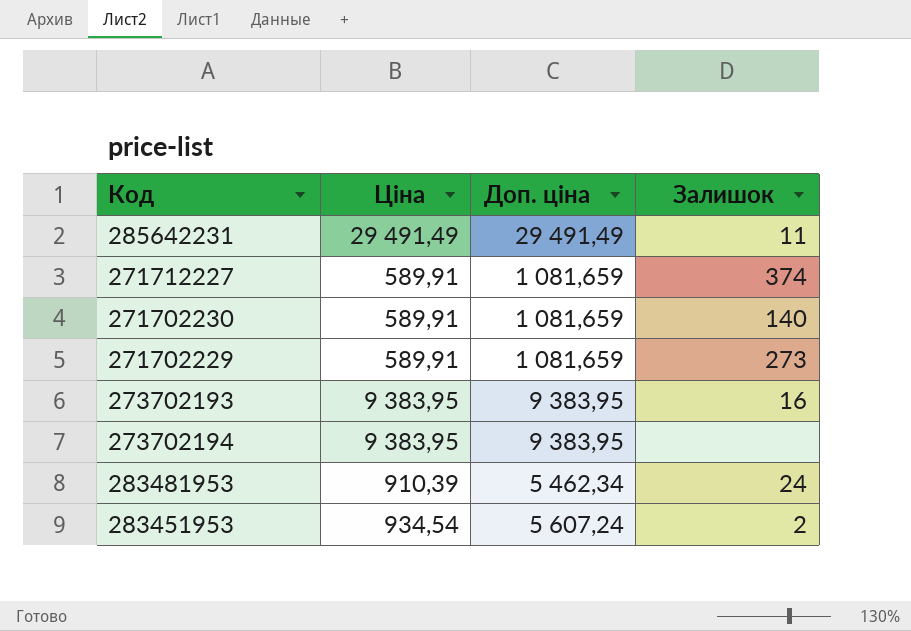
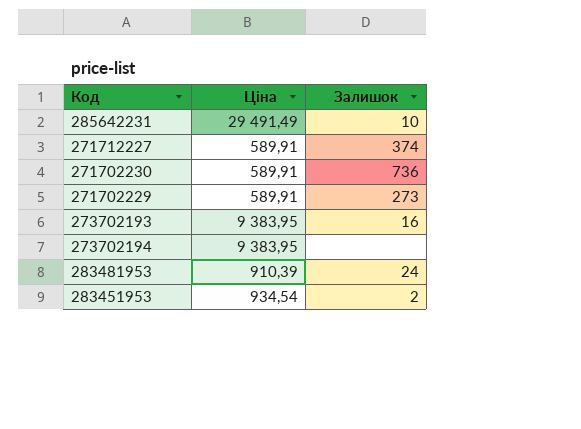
column Доп. ціна | position: 3 -> none
285642231 | Залишок: 11 -> 10
271702230 | Залишок: 140 -> 736

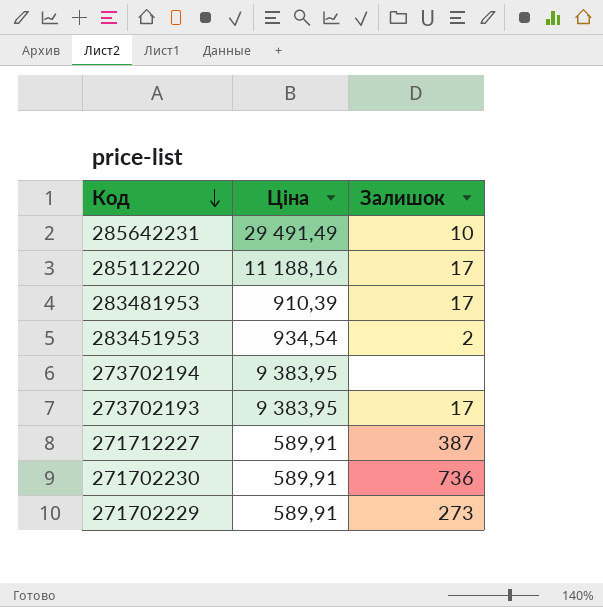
row order: none -> Код descending
row 285112220: none -> 11 188,16 | 17
283481953 | Залишок: 24 -> 17
273702193 | Залишок: 16 -> 17
271712227 | Залишок: 374 -> 387

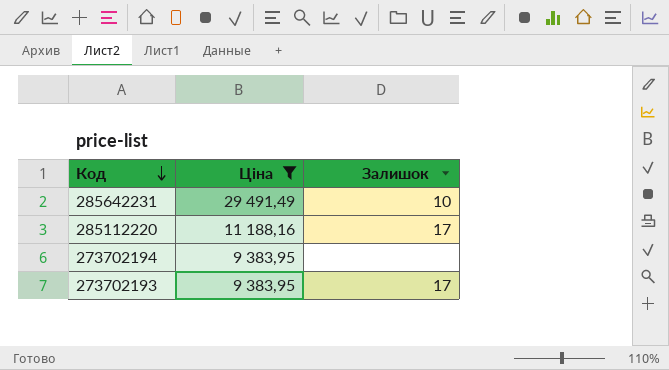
filter: none -> Ціна >= 9 383,95

